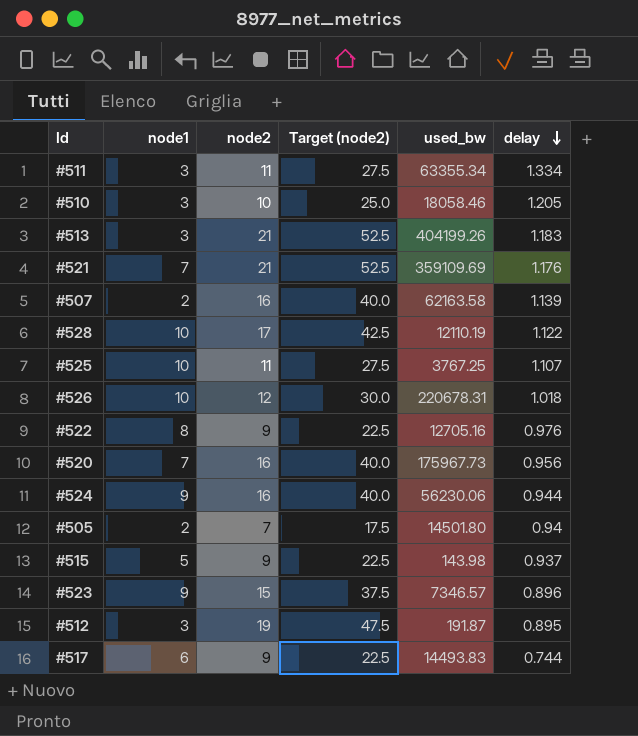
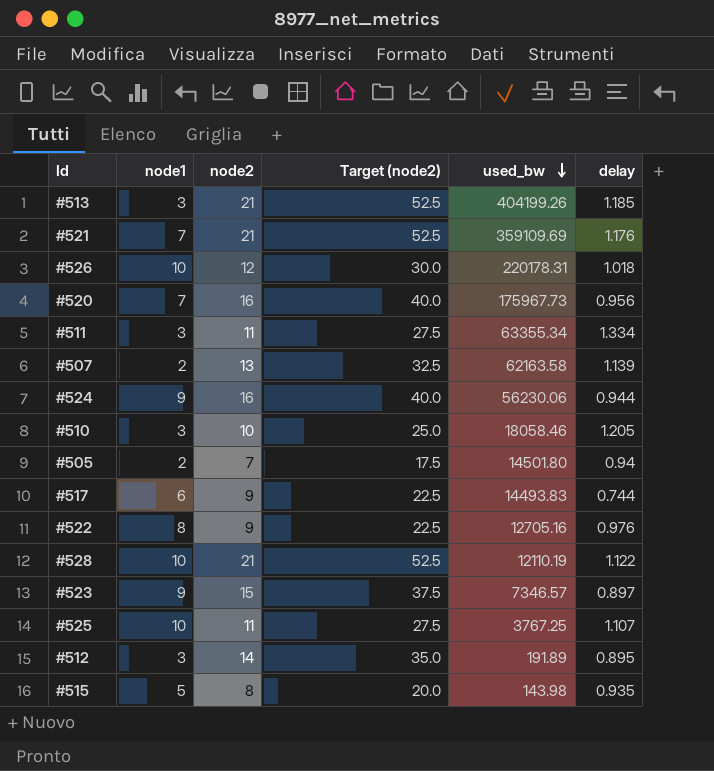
row order: delay descending -> used_bw descending
#513 | delay: 1.183 -> 1.185
#526 | used_bw: 220678.31 -> 220178.31
#507 | node2: 16 -> 13
#507 | Target (node2): 40.0 -> 32.5
#528 | node2: 17 -> 21
#528 | Target (node2): 42.5 -> 52.5
#523 | delay: 0.896 -> 0.897
#512 | node2: 19 -> 14
#512 | Target (node2): 47.5 -> 35.0
#512 | used_bw: 191.87 -> 191.89
#515 | node2: 9 -> 8
#515 | Target (node2): 22.5 -> 20.0
#515 | delay: 0.937 -> 0.935

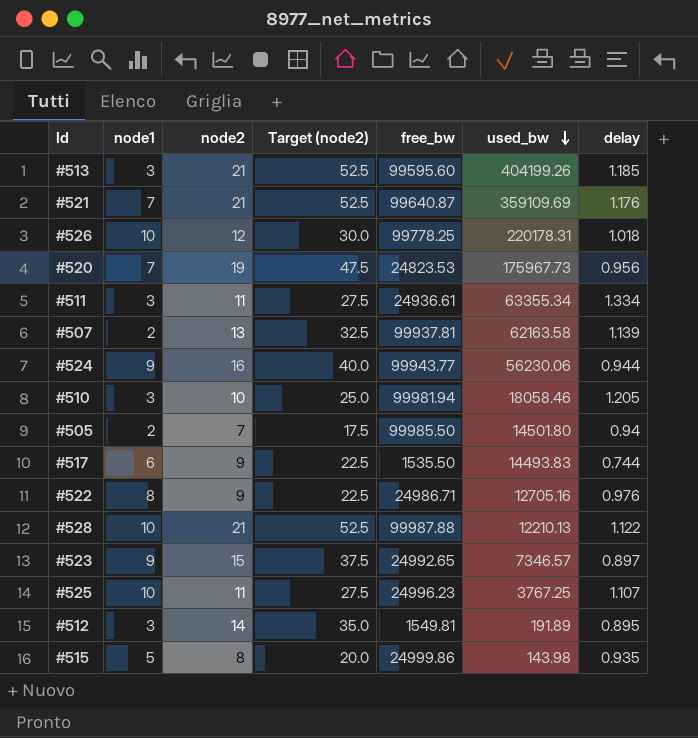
column free_bw | position: none -> 5
#520 | node2: 16 -> 19
#520 | Target (node2): 40.0 -> 47.5
#528 | used_bw: 12110.19 -> 12210.13

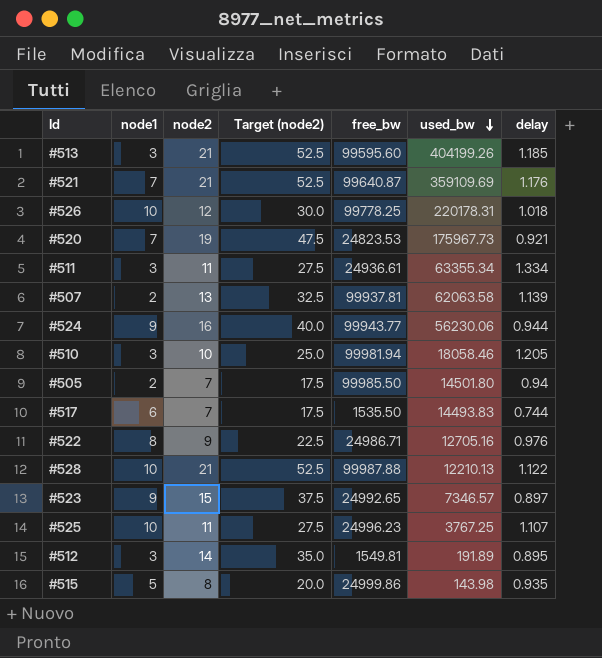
#520 | delay: 0.956 -> 0.921
#507 | used_bw: 62163.58 -> 62063.58
#517 | node2: 9 -> 7
#517 | Target (node2): 22.5 -> 17.5

